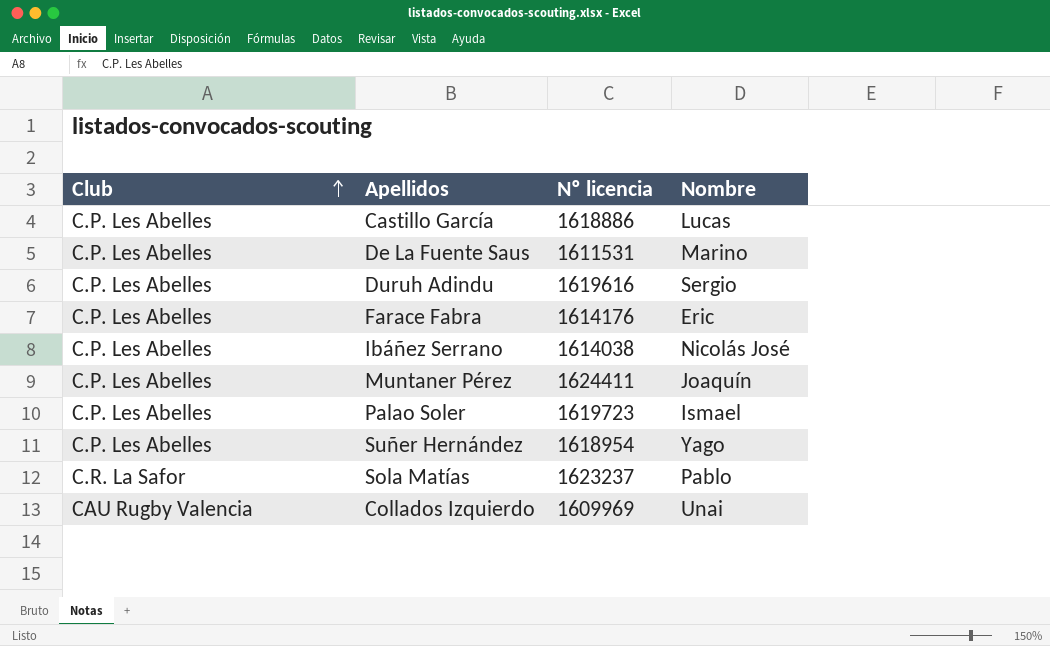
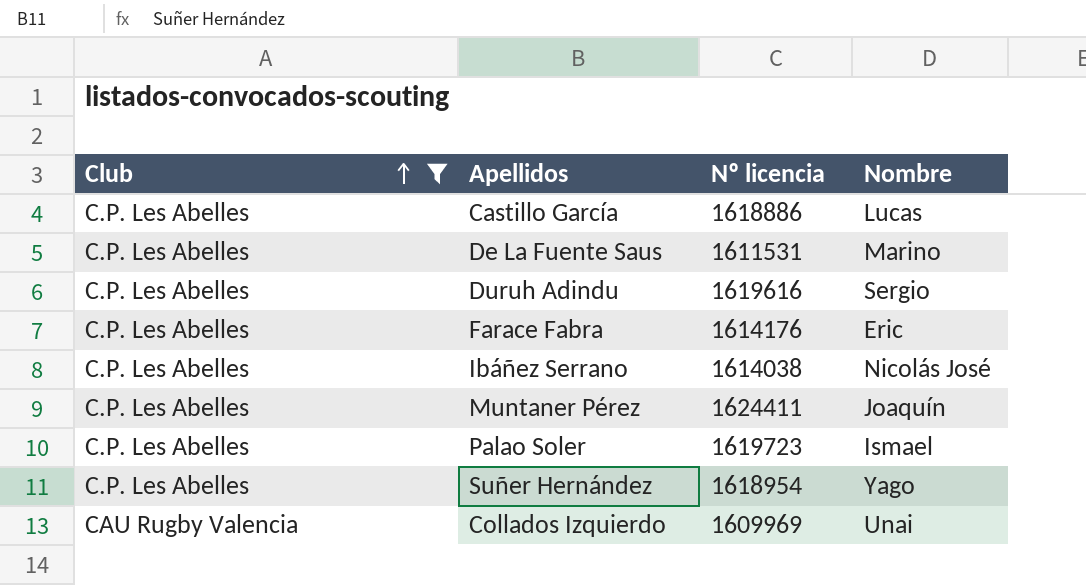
filter: none -> Club != C.R. La Safor

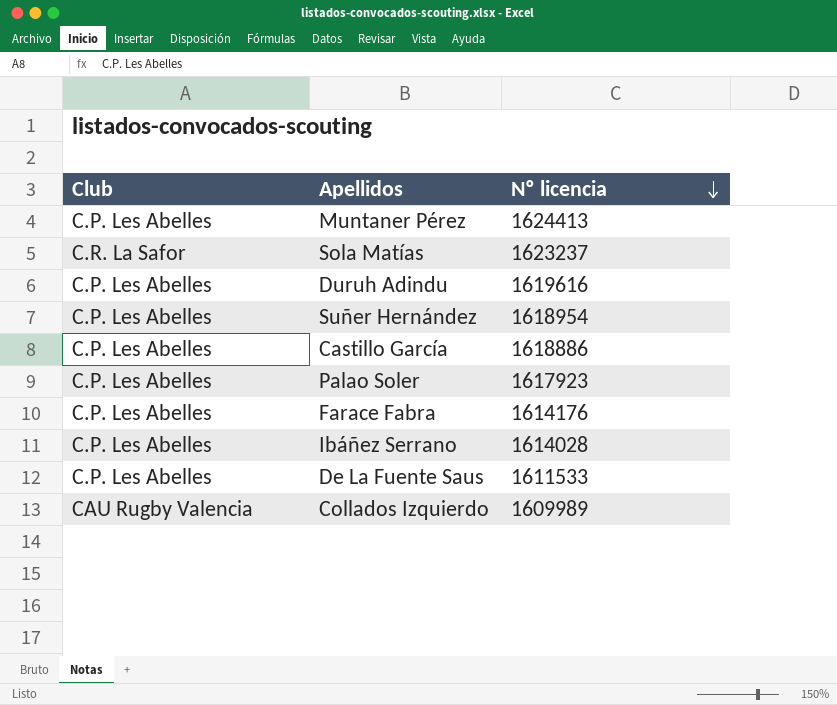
filter: Club != C.R. La Safor -> none
row order: Club ascending -> Nº licencia descending
column Nombre | position: 4 -> none
Muntaner Pérez | Nº licencia: 1624411 -> 1624413
Palao Soler | Nº licencia: 1619723 -> 1617923
Ibáñez Serrano | Nº licencia: 1614038 -> 1614028
De La Fuente Saus | Nº licencia: 1611531 -> 1611533
Collados Izquierdo | Nº licencia: 1609969 -> 1609989

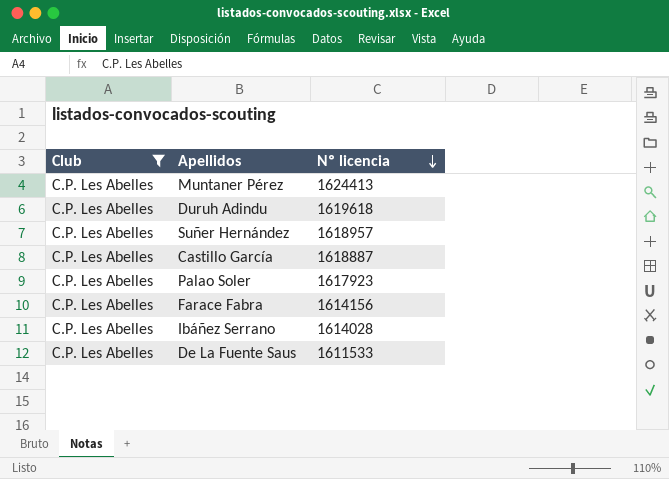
filter: none -> Club = C.P. Les Abelles
Duruh Adindu | Nº licencia: 1619616 -> 1619618
Suñer Hernández | Nº licencia: 1618954 -> 1618957
Castillo García | Nº licencia: 1618886 -> 1618887
Farace Fabra | Nº licencia: 1614176 -> 1614156

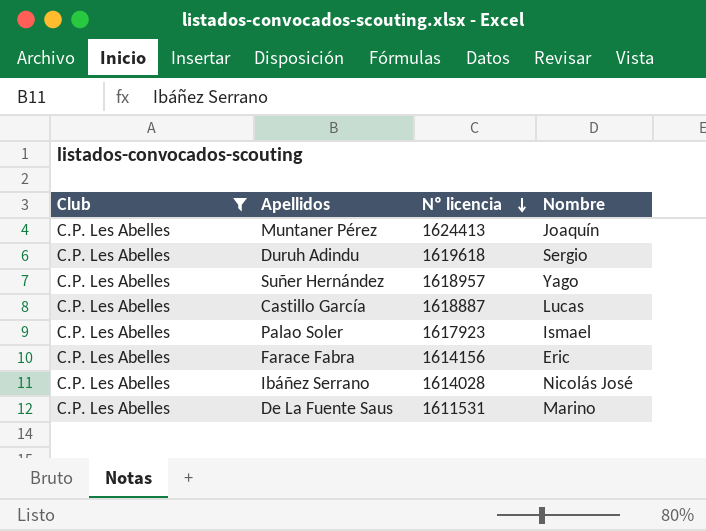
column Nombre | position: none -> 4
De La Fuente Saus | Nº licencia: 1611533 -> 1611531

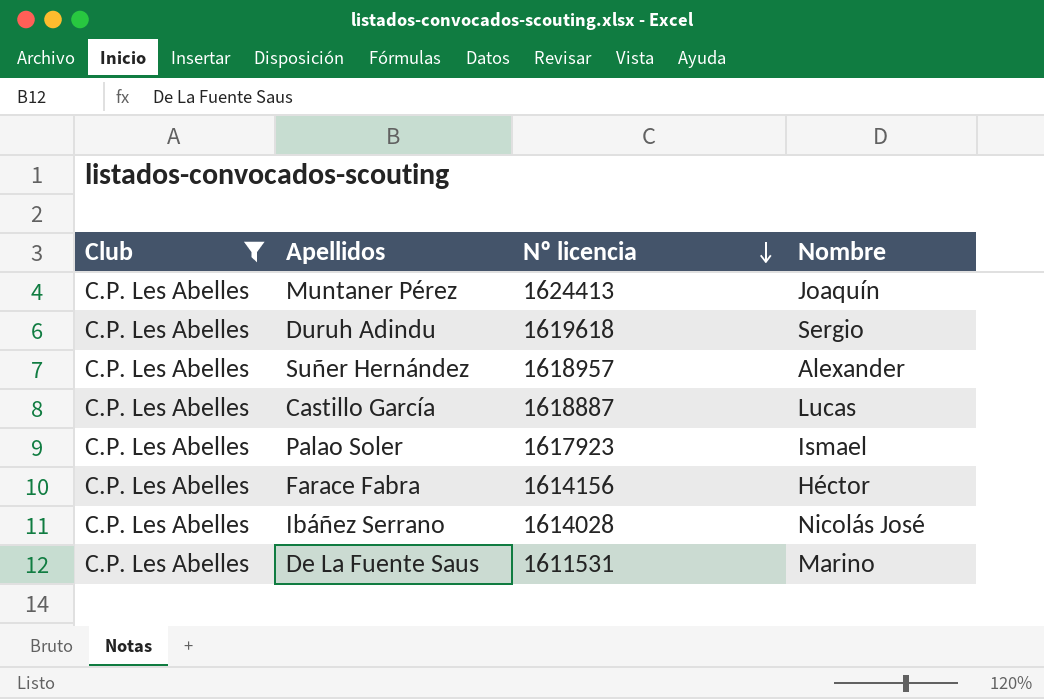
Suñer Hernández | Nombre: Yago -> Alexander
Farace Fabra | Nombre: Eric -> Héctor

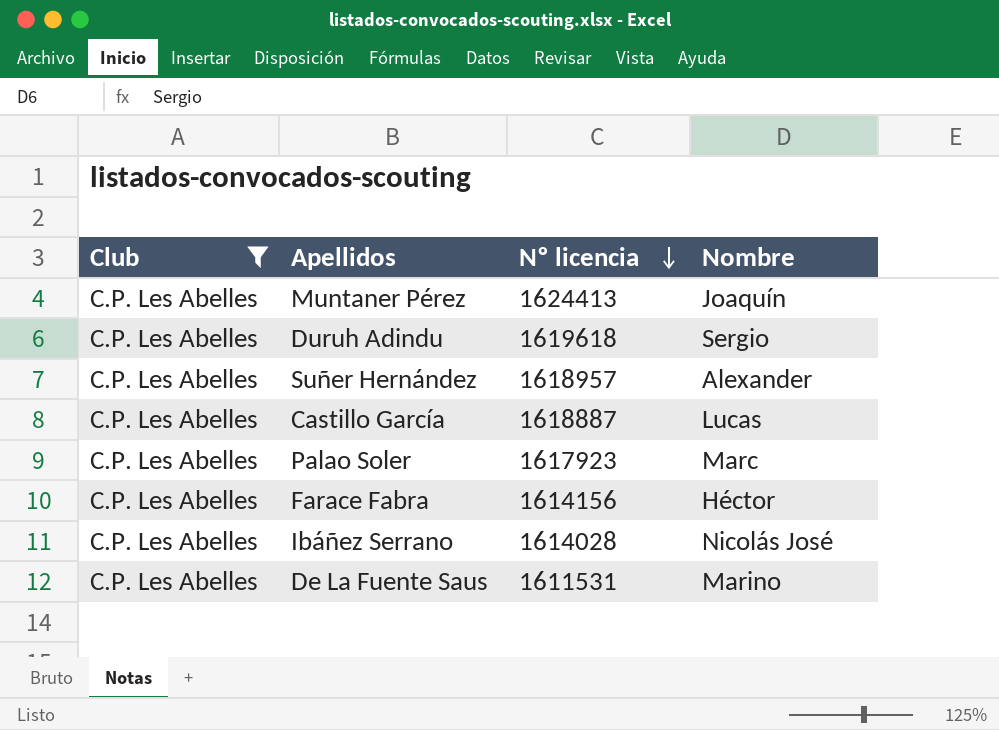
Palao Soler | Nombre: Ismael -> Marc

